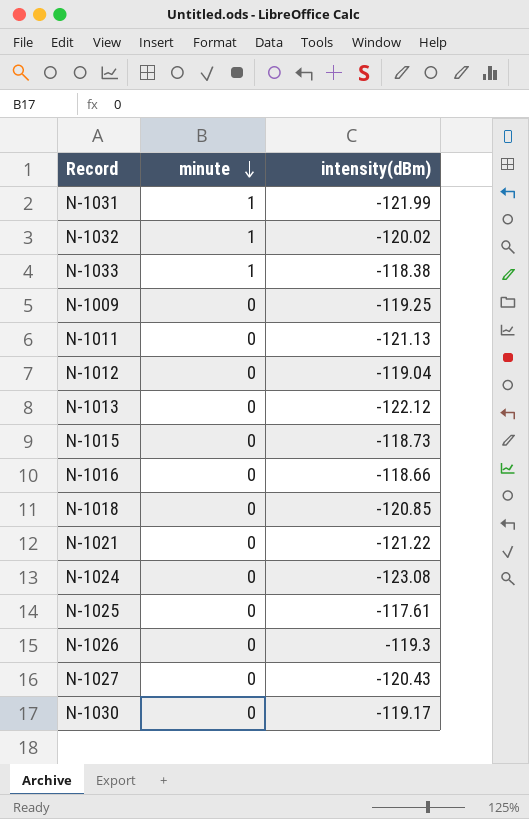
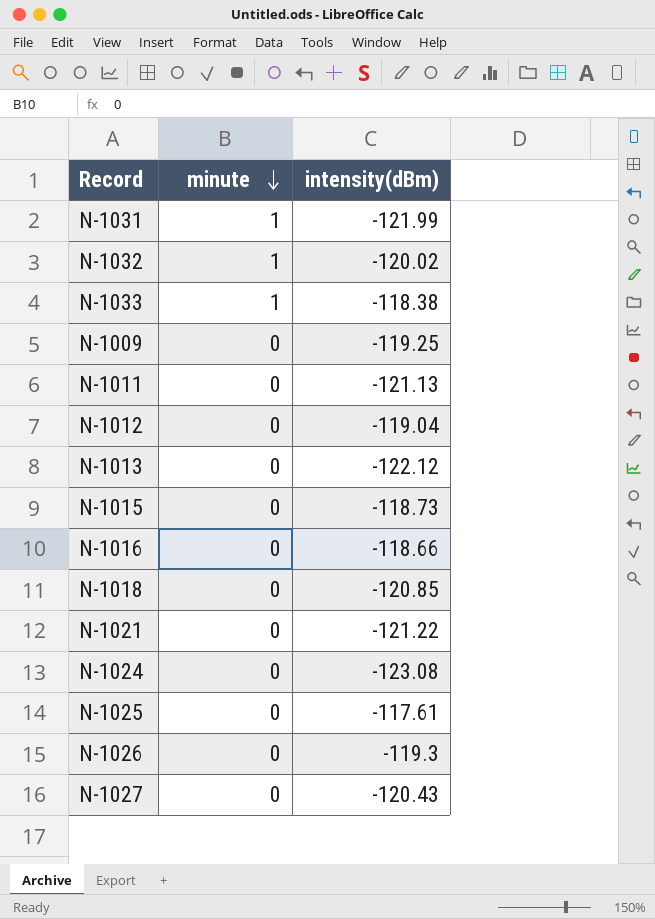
row N-1030: 0 | -119.17 -> none

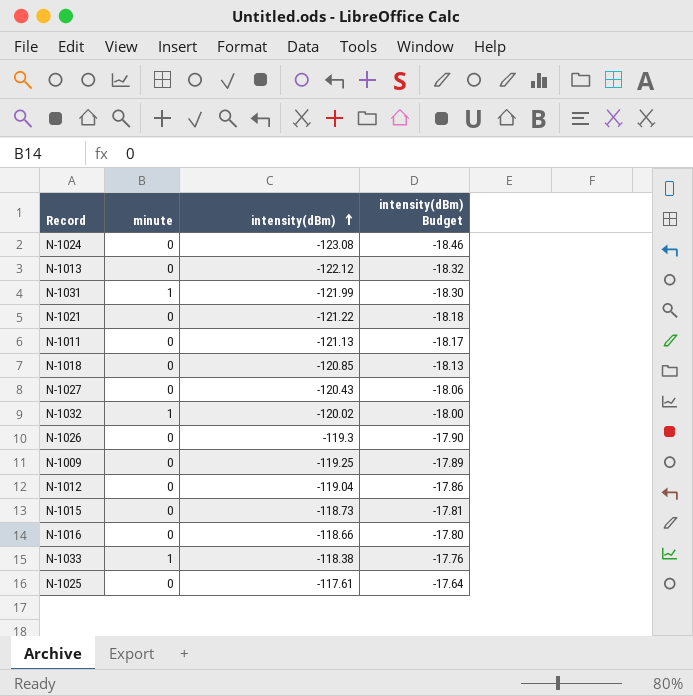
row order: minute descending -> intensity(dBm) ascending
column intensity(dBm) Budget | formula: none -> [intensity(dBm)] * 0.15

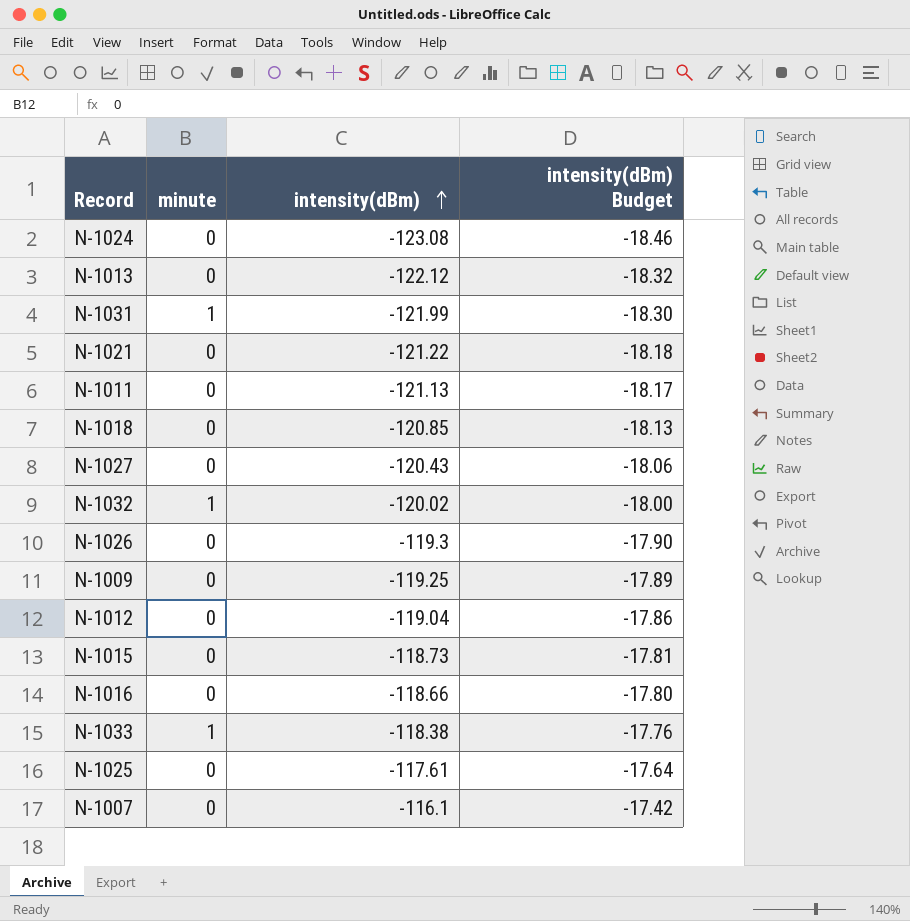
row N-1007: none -> 0 | -116.1 | -17.42

